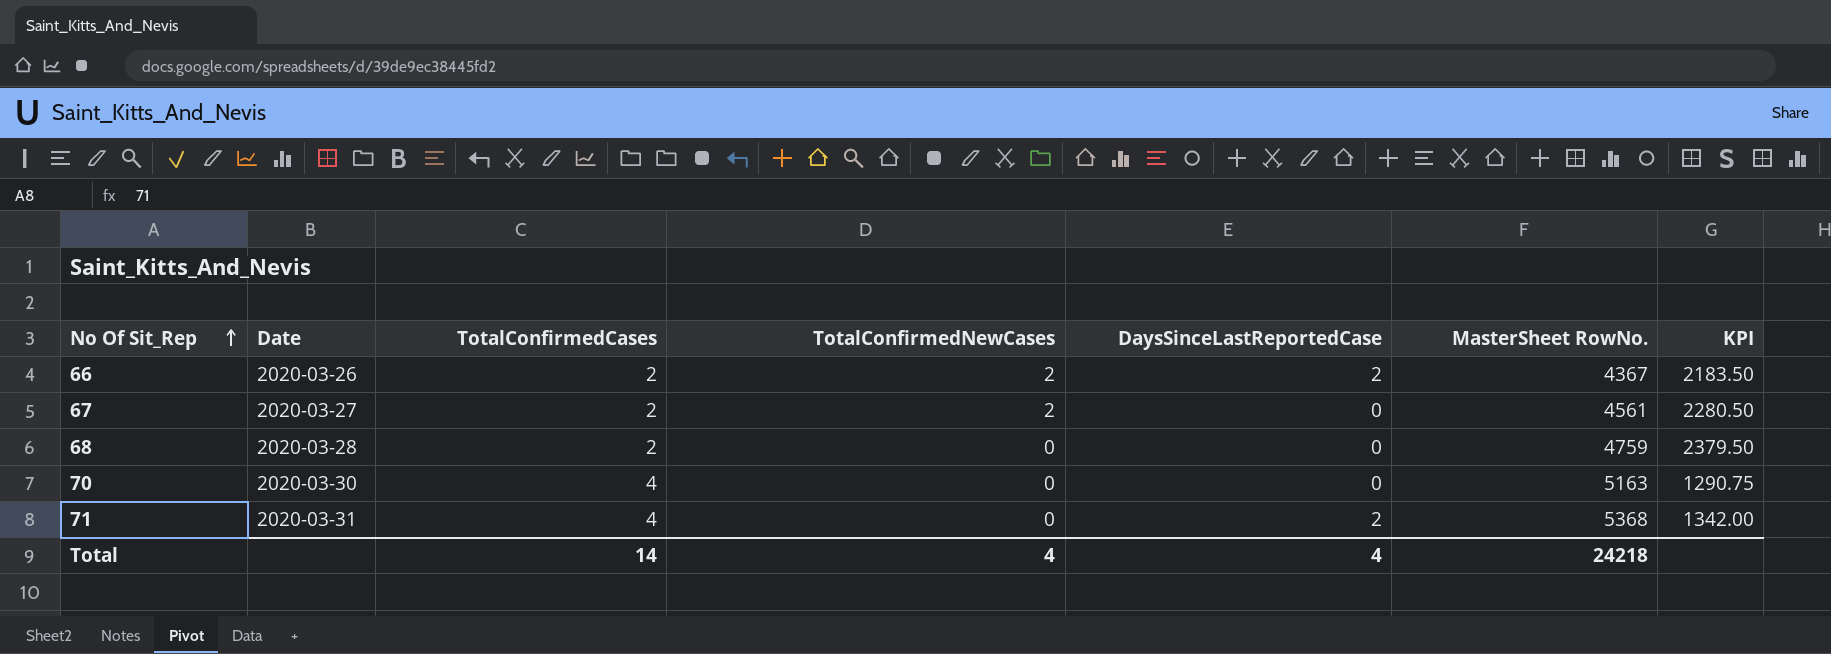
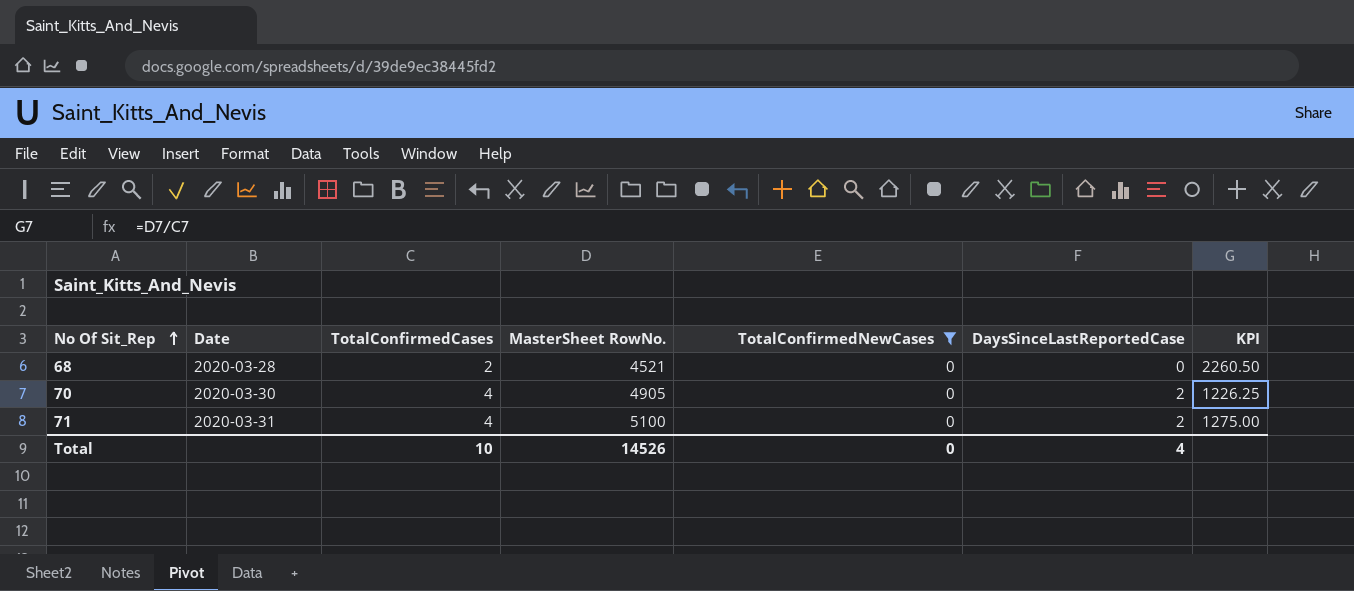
filter: none -> TotalConfirmedNewCases = 0
column MasterSheet RowNo. | position: 6 -> 4
68 | MasterSheet RowNo.: 4759 -> 4521
68 | KPI: 2379.50 -> 2260.50
70 | MasterSheet RowNo.: 5163 -> 4905
70 | DaysSinceLastReportedCase: 0 -> 2
70 | KPI: 1290.75 -> 1226.25
71 | MasterSheet RowNo.: 5368 -> 5100
71 | KPI: 1342.00 -> 1275.00
Total | TotalConfirmedCases: 14 -> 10
Total | MasterSheet RowNo.: 24218 -> 14526
Total | TotalConfirmedNewCases: 4 -> 0

